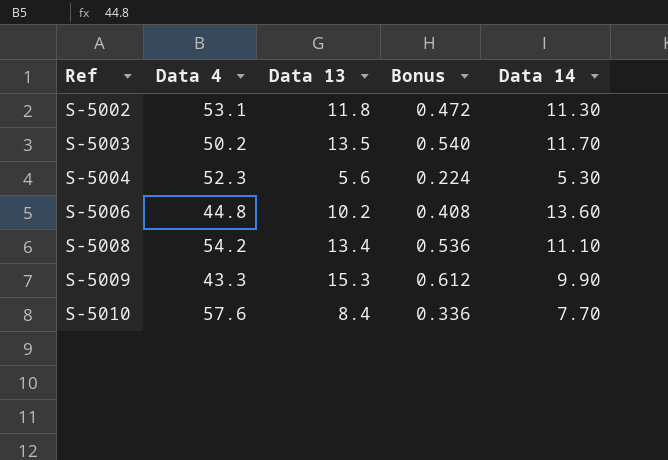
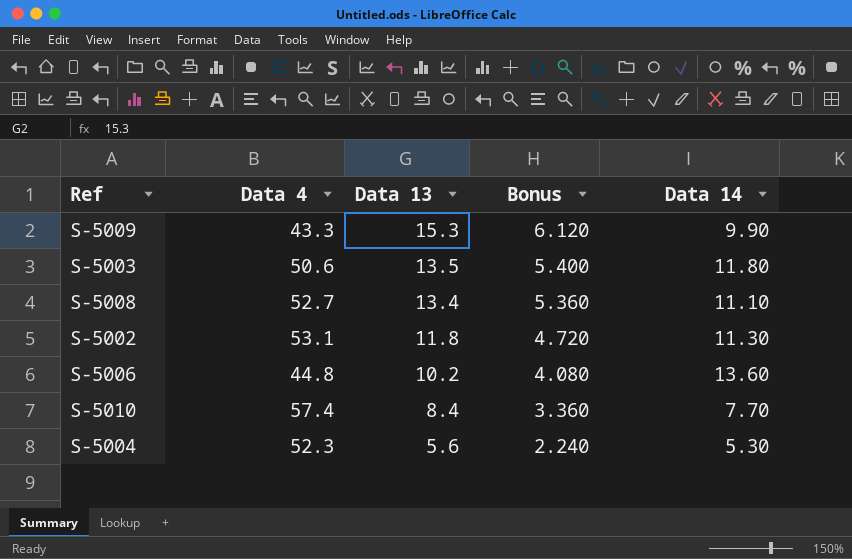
row order: Ref ascending -> Data 13 descending
column Bonus | formula: [Data 13] * 0.04 -> [Data 13] * 0.4
S-5003 | Data 4: 50.2 -> 50.6
S-5003 | Data 14: 11.70 -> 11.80
S-5008 | Data 4: 54.2 -> 52.7
S-5010 | Data 4: 57.6 -> 57.4

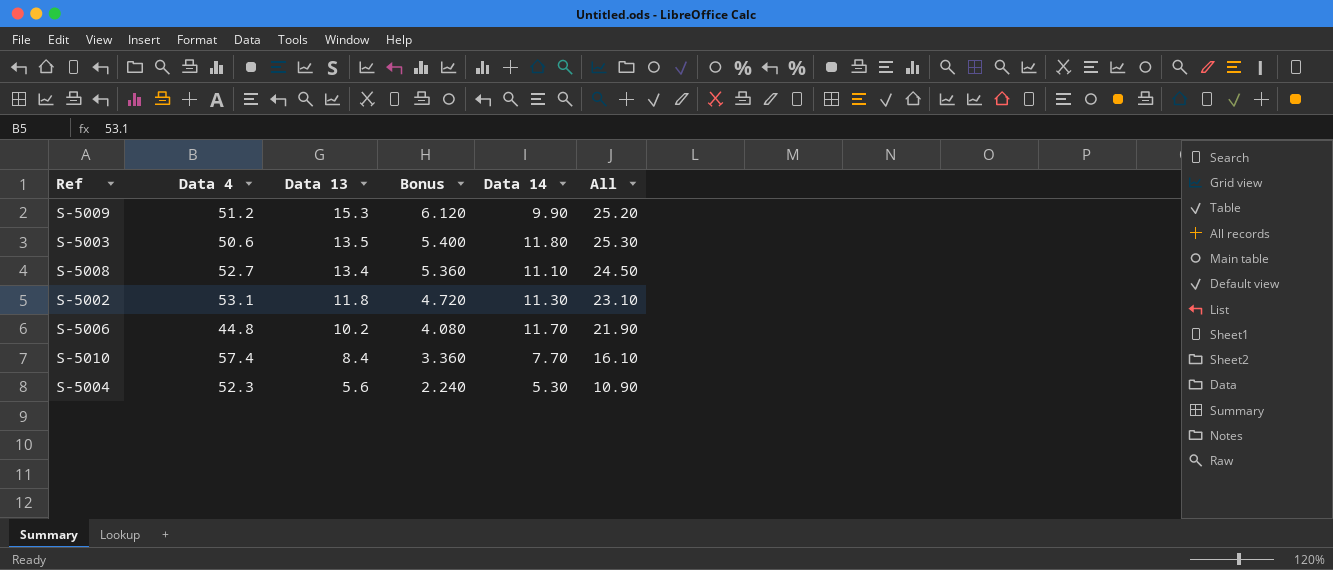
column All | formula: none -> [Data 13] + [Data 14]
S-5009 | Data 4: 43.3 -> 51.2
S-5006 | Data 14: 13.60 -> 11.70

